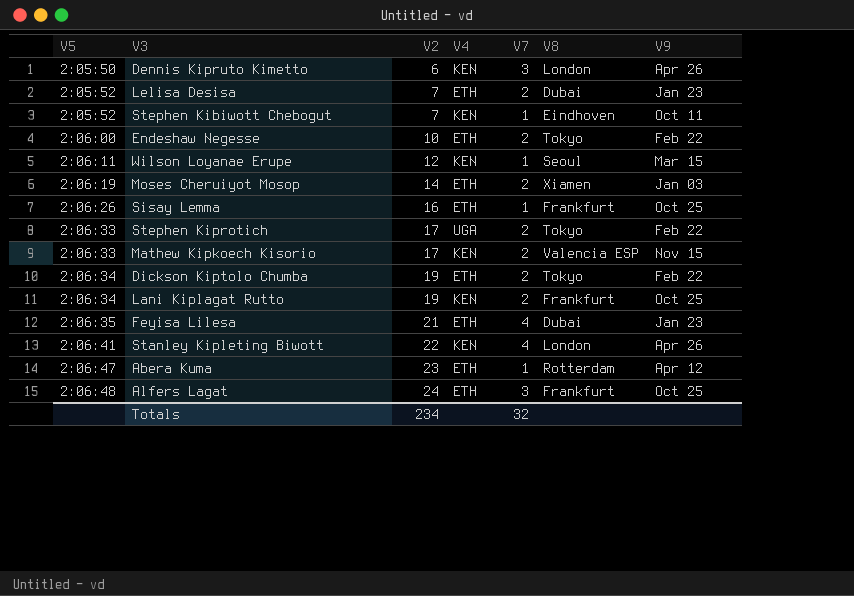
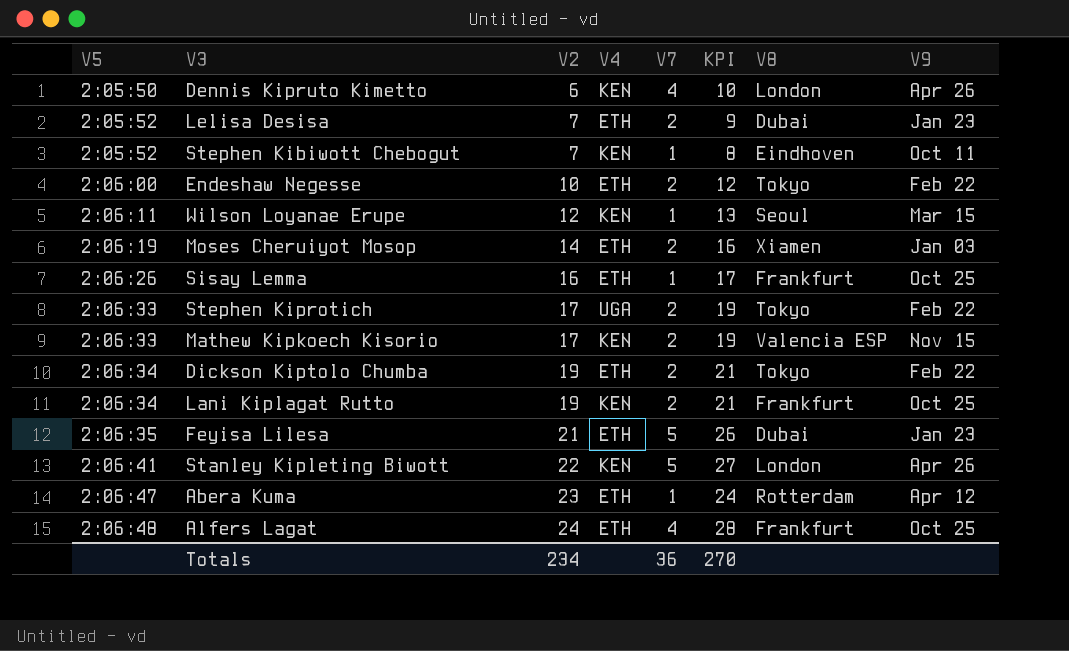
column KPI | formula: none -> [V2] + [V7]
Dennis Kipruto Kimetto | V7: 3 -> 4
Feyisa Lilesa | V7: 4 -> 5
Stanley Kipleting Biwott | V7: 4 -> 5
Alfers Lagat | V7: 3 -> 4
Totals | V7: 32 -> 36

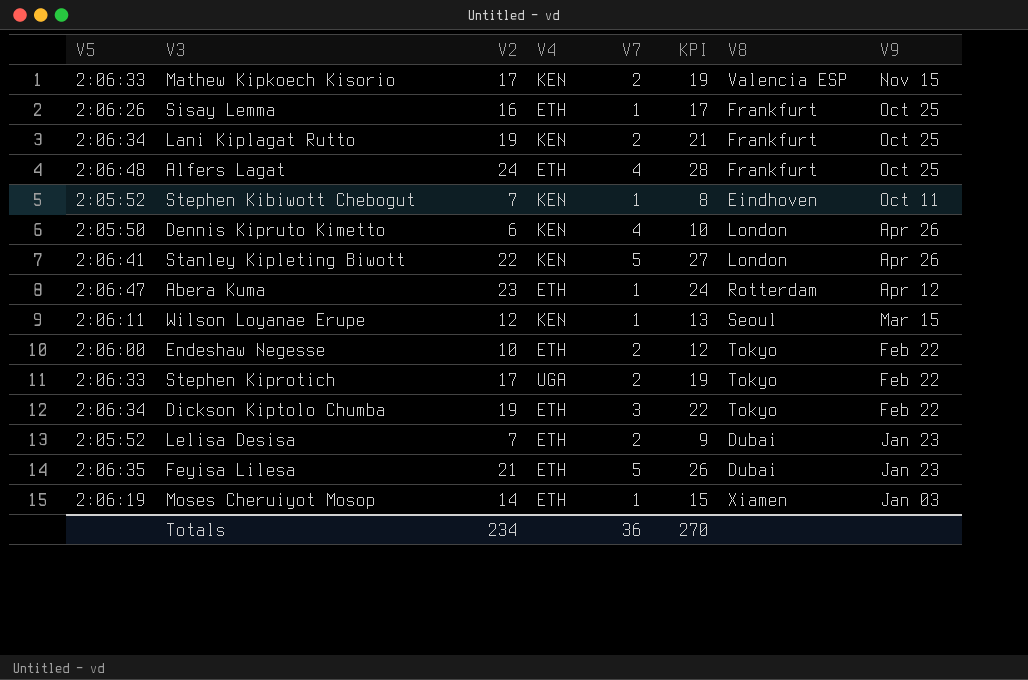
row order: V5 ascending -> V9 descending
Dickson Kiptolo Chumba | V7: 2 -> 3
Dickson Kiptolo Chumba | KPI: 21 -> 22
Moses Cheruiyot Mosop | V7: 2 -> 1
Moses Cheruiyot Mosop | KPI: 16 -> 15

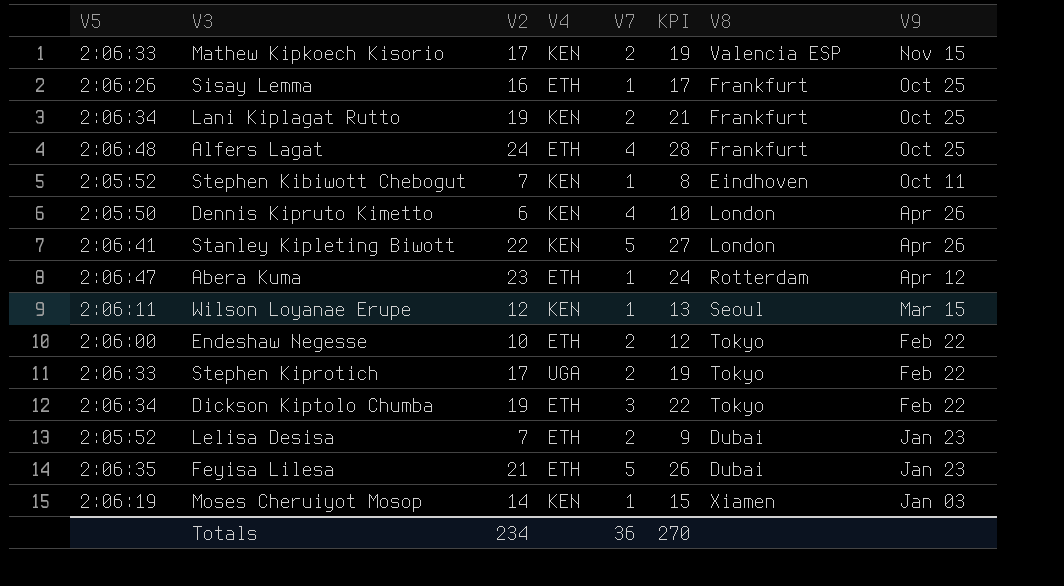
Moses Cheruiyot Mosop | V4: ETH -> KEN

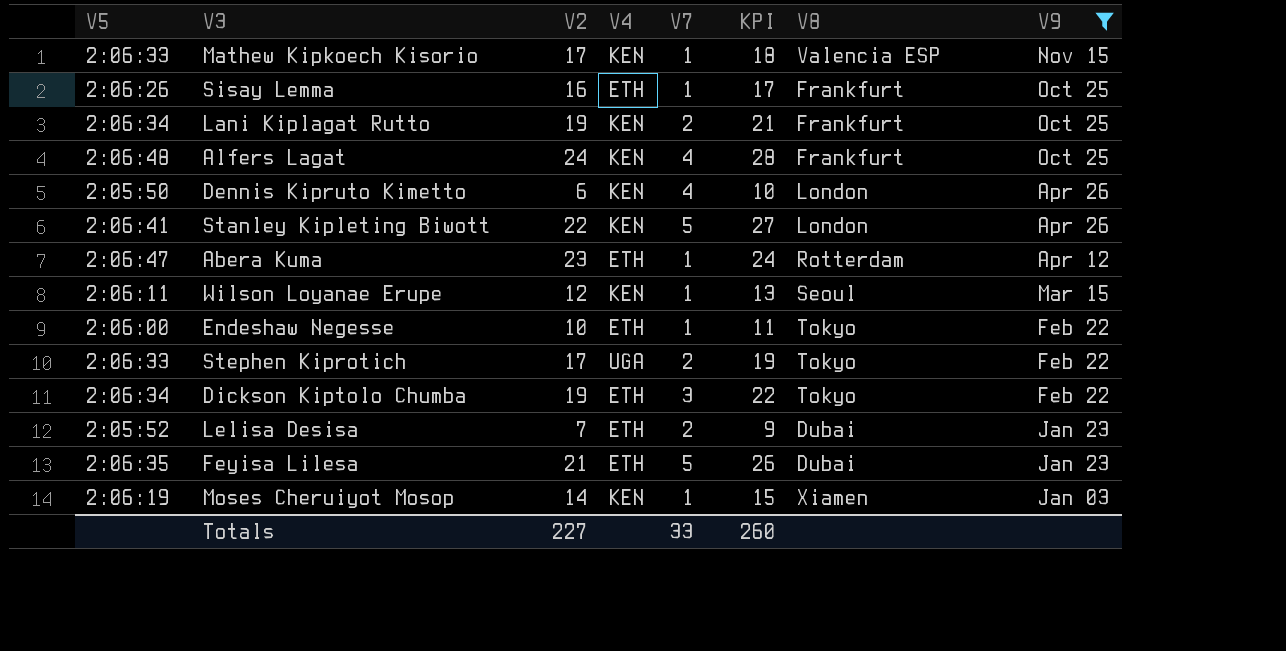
filter: none -> V9 != Oct 11
Mathew Kipkoech Kisorio | V7: 2 -> 1
Mathew Kipkoech Kisorio | KPI: 19 -> 18
Alfers Lagat | V4: ETH -> KEN
Endeshaw Negesse | V7: 2 -> 1
Endeshaw Negesse | KPI: 12 -> 11
Totals | V2: 234 -> 227
Totals | V7: 36 -> 33
Totals | KPI: 270 -> 260

